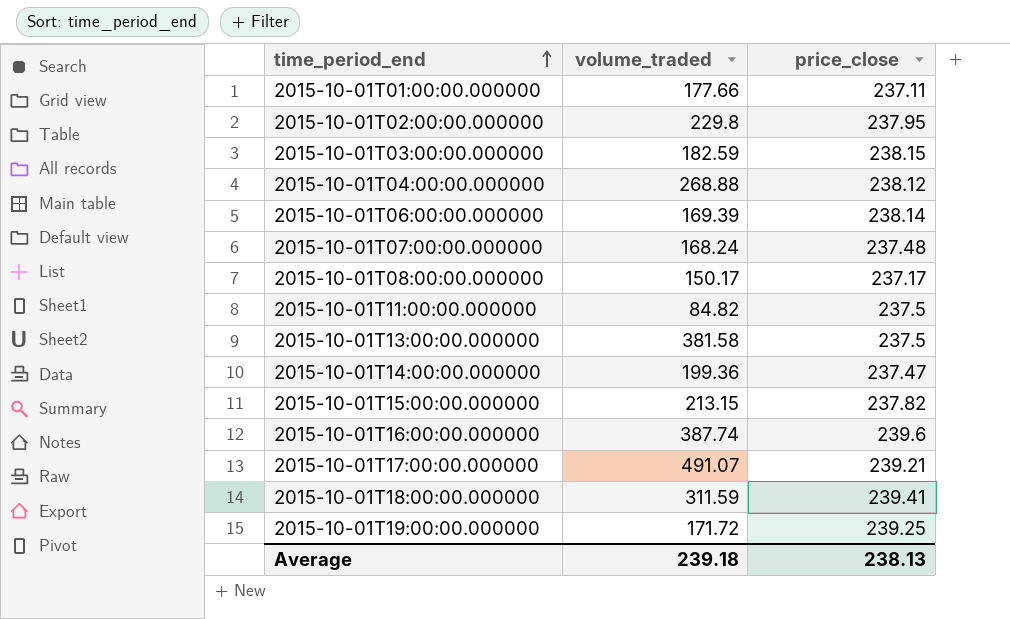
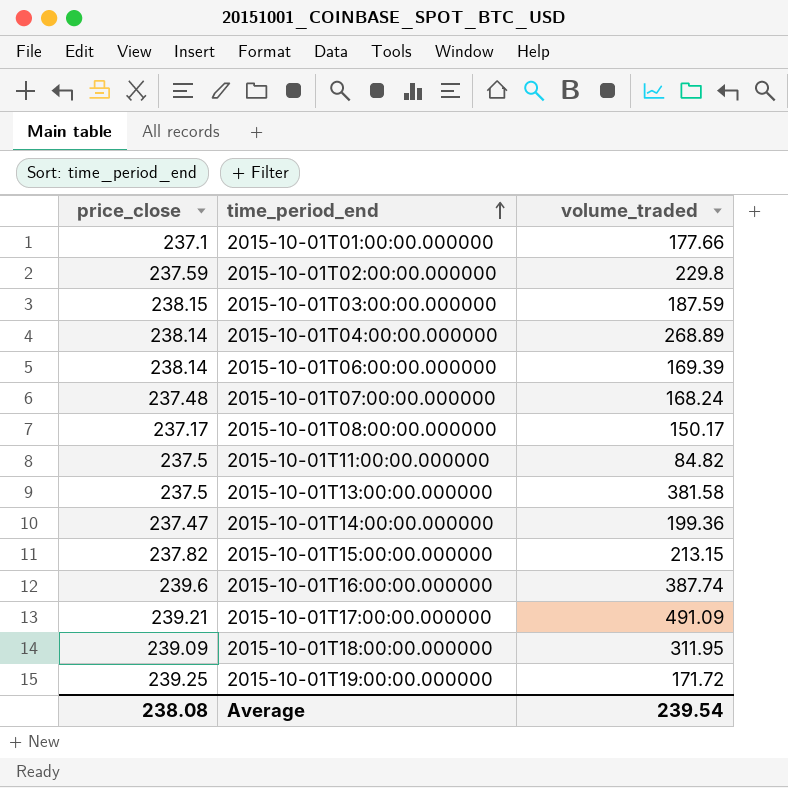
column price_close | position: 3 -> 1
2015-10-01T01:00:00.000000 | price_close: 237.11 -> 237.1
2015-10-01T02:00:00.000000 | price_close: 237.95 -> 237.59
2015-10-01T03:00:00.000000 | volume_traded: 182.59 -> 187.59
2015-10-01T04:00:00.000000 | price_close: 238.12 -> 238.14
2015-10-01T04:00:00.000000 | volume_traded: 268.88 -> 268.89
2015-10-01T17:00:00.000000 | volume_traded: 491.07 -> 491.09
2015-10-01T18:00:00.000000 | price_close: 239.41 -> 239.09
2015-10-01T18:00:00.000000 | volume_traded: 311.59 -> 311.95
Average | price_close: 238.13 -> 238.08
Average | volume_traded: 239.18 -> 239.54

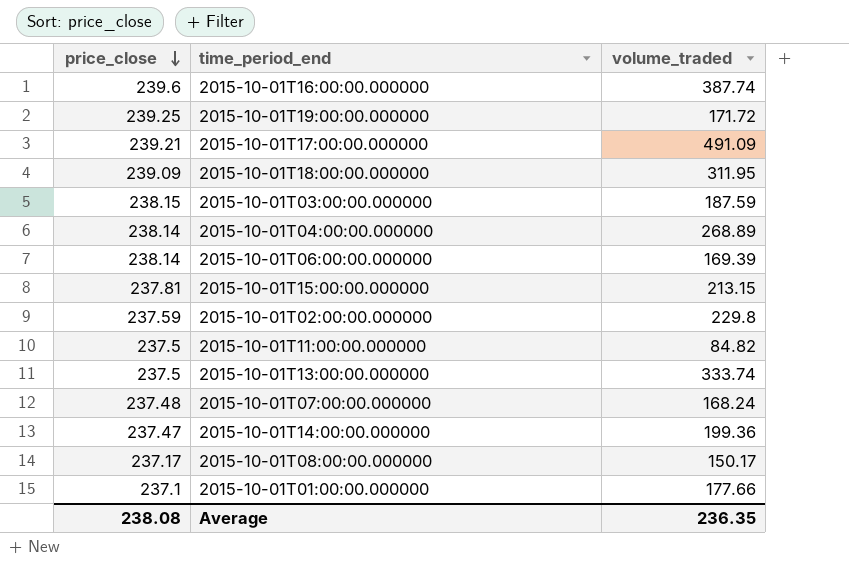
row order: time_period_end ascending -> price_close descending
2015-10-01T15:00:00.000000 | price_close: 237.82 -> 237.81
2015-10-01T13:00:00.000000 | volume_traded: 381.58 -> 333.74
Average | volume_traded: 239.54 -> 236.35

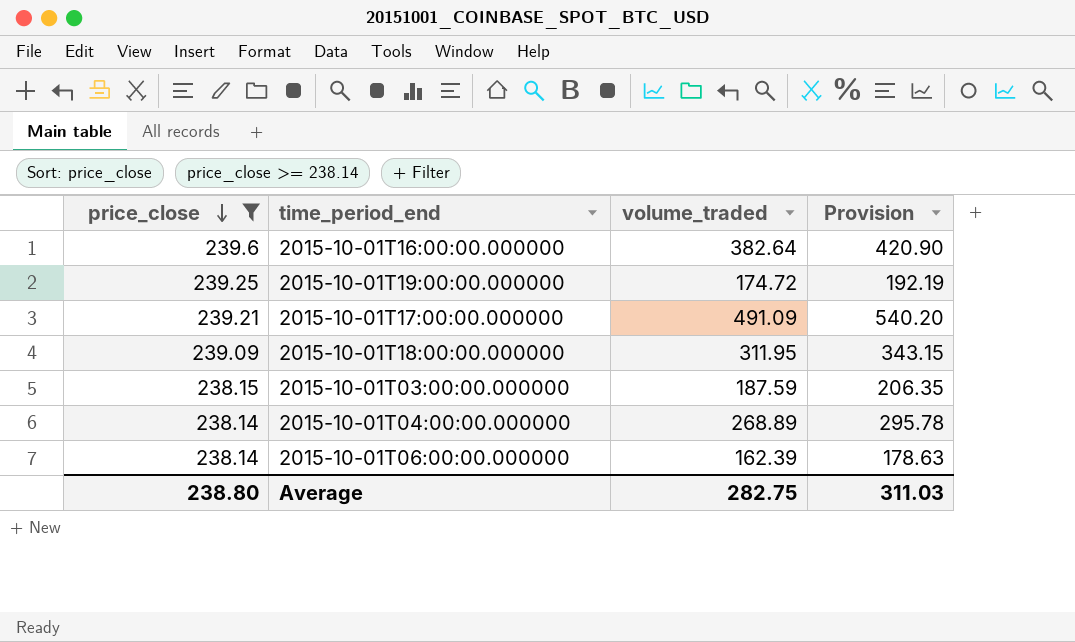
filter: none -> price_close >= 238.14
column Provision | formula: none -> [volume_traded] * 1.1
2015-10-01T16:00:00.000000 | volume_traded: 387.74 -> 382.64
2015-10-01T19:00:00.000000 | volume_traded: 171.72 -> 174.72
2015-10-01T06:00:00.000000 | volume_traded: 169.39 -> 162.39
Average | price_close: 238.08 -> 238.80
Average | volume_traded: 236.35 -> 282.75

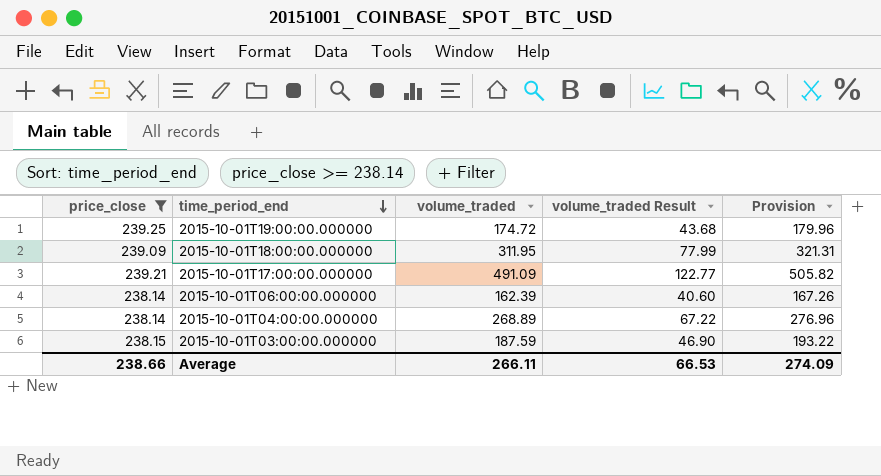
row order: price_close descending -> time_period_end descending
column volume_traded Result | formula: none -> [volume_traded] * 0.25
column Provision | formula: [volume_traded] * 1.1 -> [volume_traded] * 1.03
row 2015-10-01T16:00:00.000000: 239.6 | 382.64 | 420.90 -> none
Average | price_close: 238.80 -> 238.66
Average | volume_traded: 282.75 -> 266.11
Average | Provision: 311.03 -> 274.09

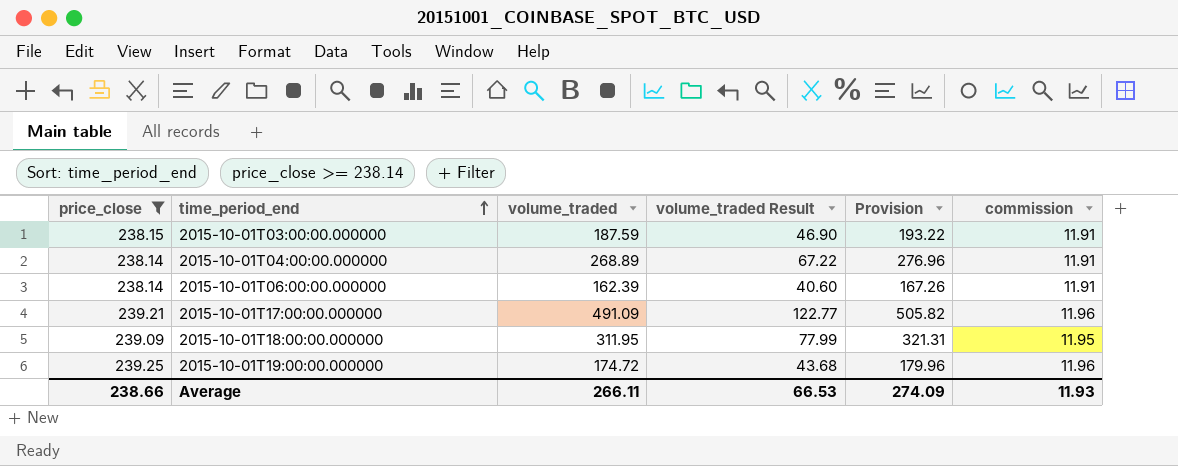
row order: time_period_end descending -> time_period_end ascending
column commission | formula: none -> [price_close] * 0.05

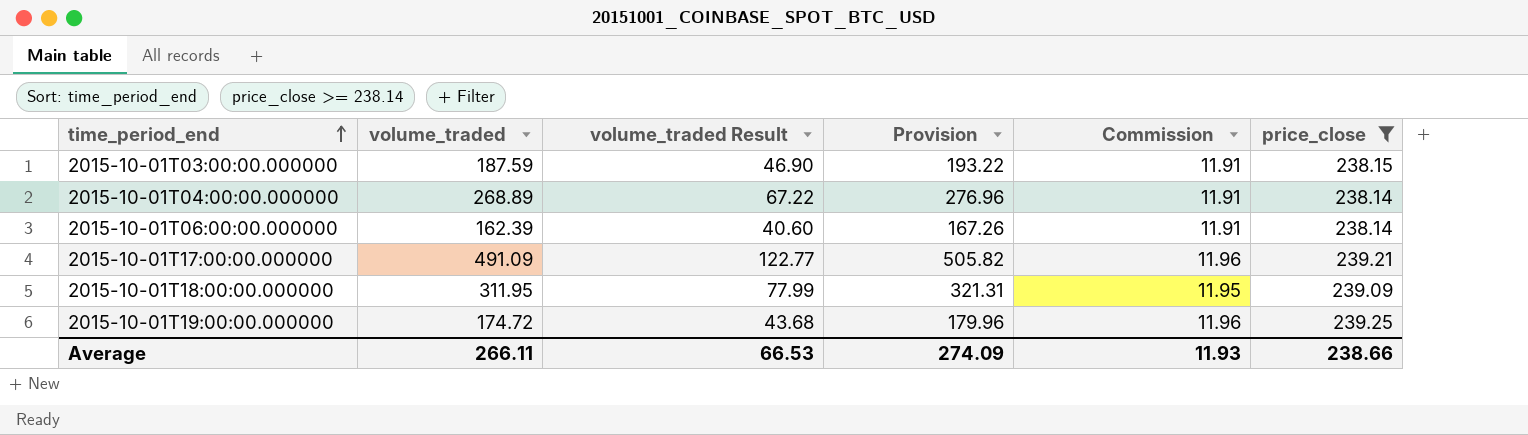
column name: commission -> Commission
column price_close | position: 1 -> 6

